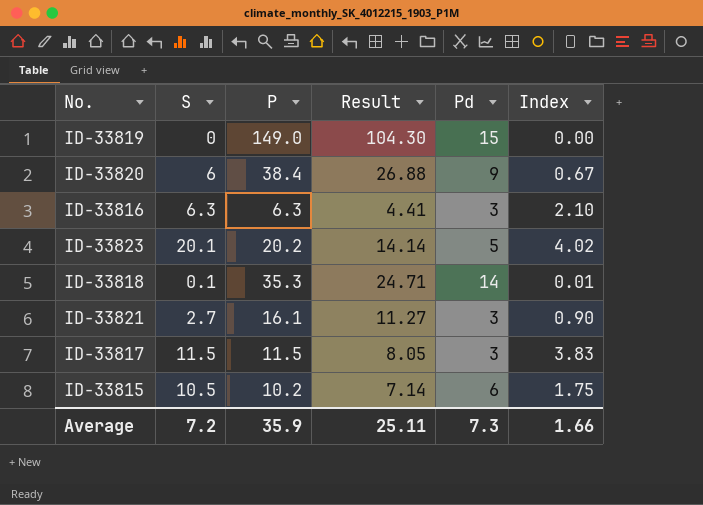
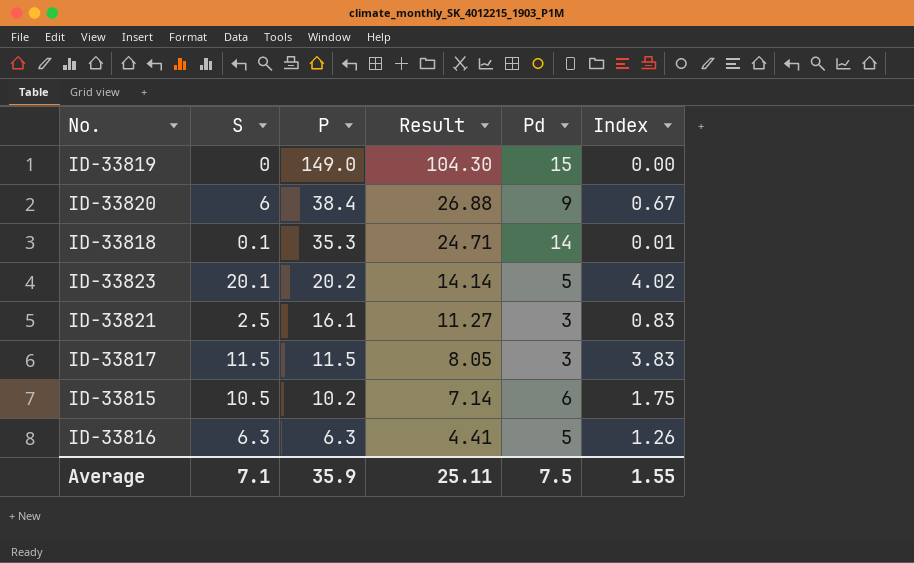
row order: none -> P descending
ID-33821 | S: 2.7 -> 2.5
ID-33821 | Index: 0.90 -> 0.83
ID-33816 | Pd: 3 -> 5
ID-33816 | Index: 2.10 -> 1.26
Average | S: 7.2 -> 7.1
Average | Pd: 7.3 -> 7.5
Average | Index: 1.66 -> 1.55

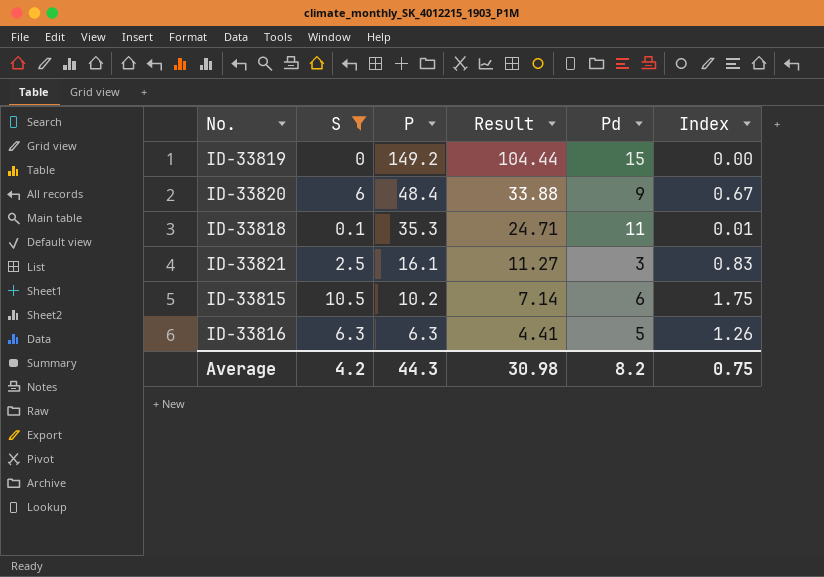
filter: none -> S <= 10.5
ID-33819 | P: 149.0 -> 149.2
ID-33819 | Result: 104.30 -> 104.44
ID-33820 | P: 38.4 -> 48.4
ID-33820 | Result: 26.88 -> 33.88
ID-33818 | Pd: 14 -> 11
Average | S: 7.1 -> 4.2
Average | P: 35.9 -> 44.3
Average | Result: 25.11 -> 30.98
Average | Pd: 7.5 -> 8.2
Average | Index: 1.55 -> 0.75

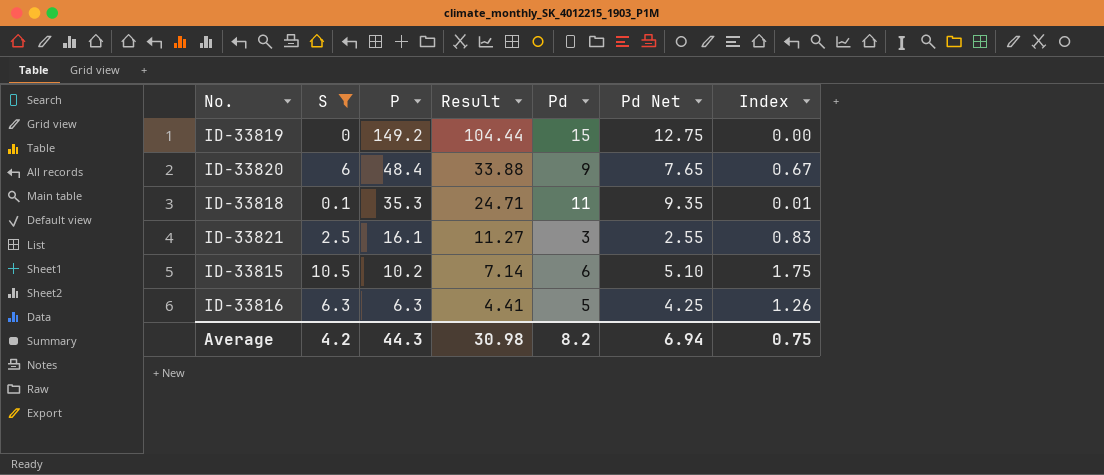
column Pd Net | formula: none -> [Pd] * 0.85

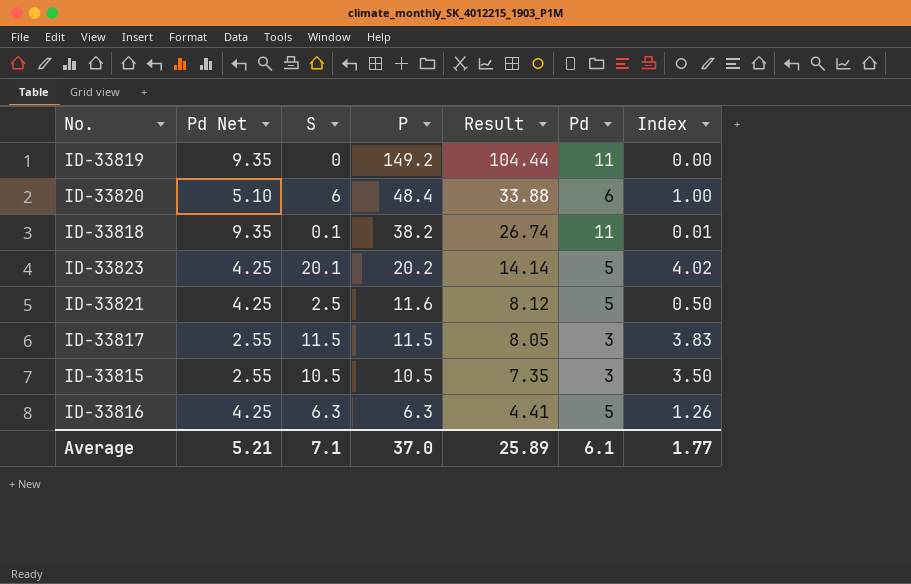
filter: S <= 10.5 -> none
column Pd Net | position: 6 -> 2
ID-33819 | Pd Net: 12.75 -> 9.35
ID-33819 | Pd: 15 -> 11
ID-33820 | Pd Net: 7.65 -> 5.10
ID-33820 | Pd: 9 -> 6
ID-33820 | Index: 0.67 -> 1.00
ID-33818 | P: 35.3 -> 38.2
ID-33818 | Result: 24.71 -> 26.74
ID-33821 | Pd Net: 2.55 -> 4.25
ID-33821 | P: 16.1 -> 11.6
ID-33821 | Result: 11.27 -> 8.12
ID-33821 | Pd: 3 -> 5
ID-33821 | Index: 0.83 -> 0.50
ID-33815 | Pd Net: 5.10 -> 2.55
ID-33815 | P: 10.2 -> 10.5
ID-33815 | Result: 7.14 -> 7.35
ID-33815 | Pd: 6 -> 3
ID-33815 | Index: 1.75 -> 3.50
Average | Pd Net: 6.94 -> 5.21
Average | S: 4.2 -> 7.1
Average | P: 44.3 -> 37.0
Average | Result: 30.98 -> 25.89
Average | Pd: 8.2 -> 6.1
Average | Index: 0.75 -> 1.77

